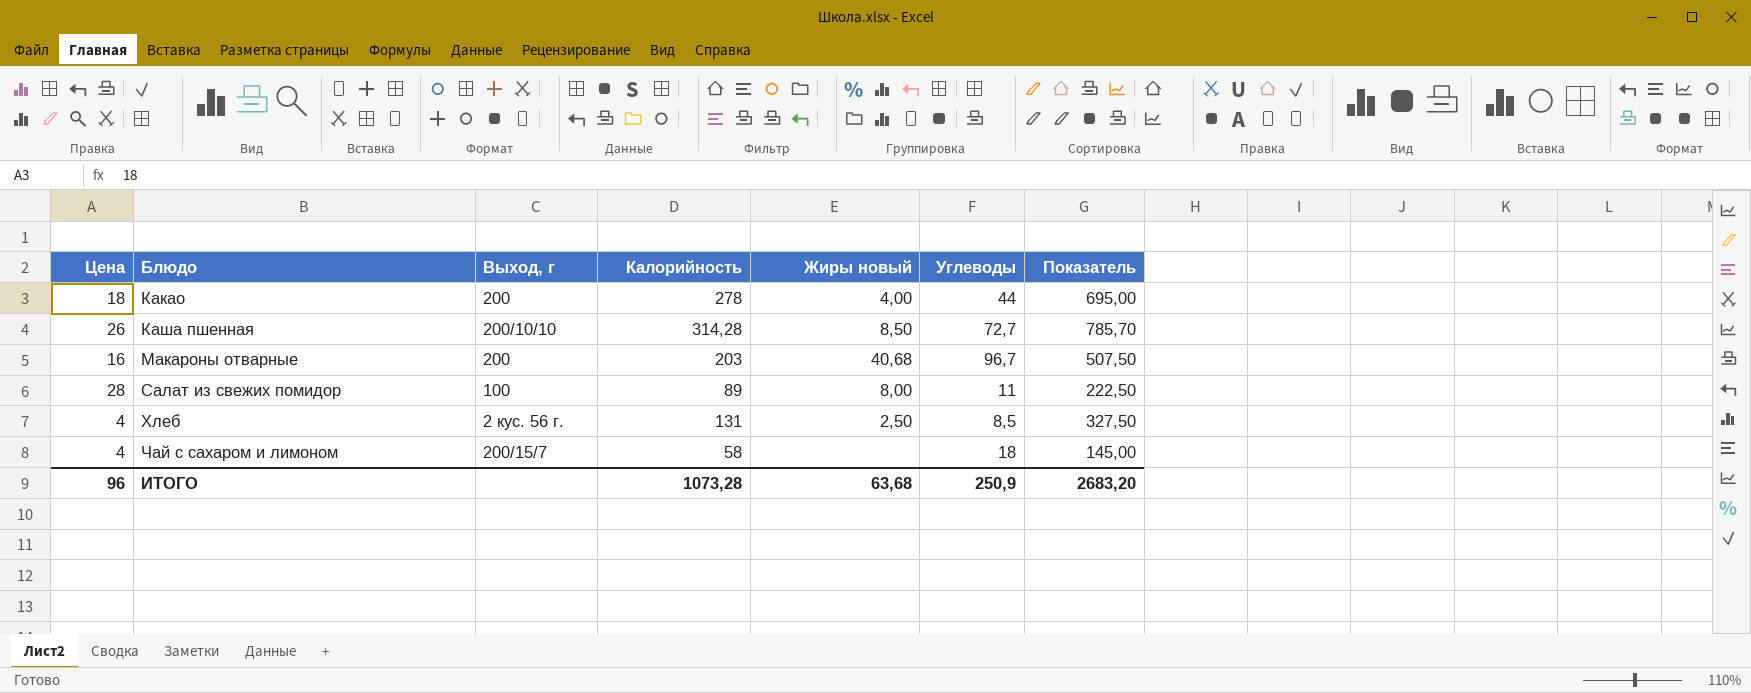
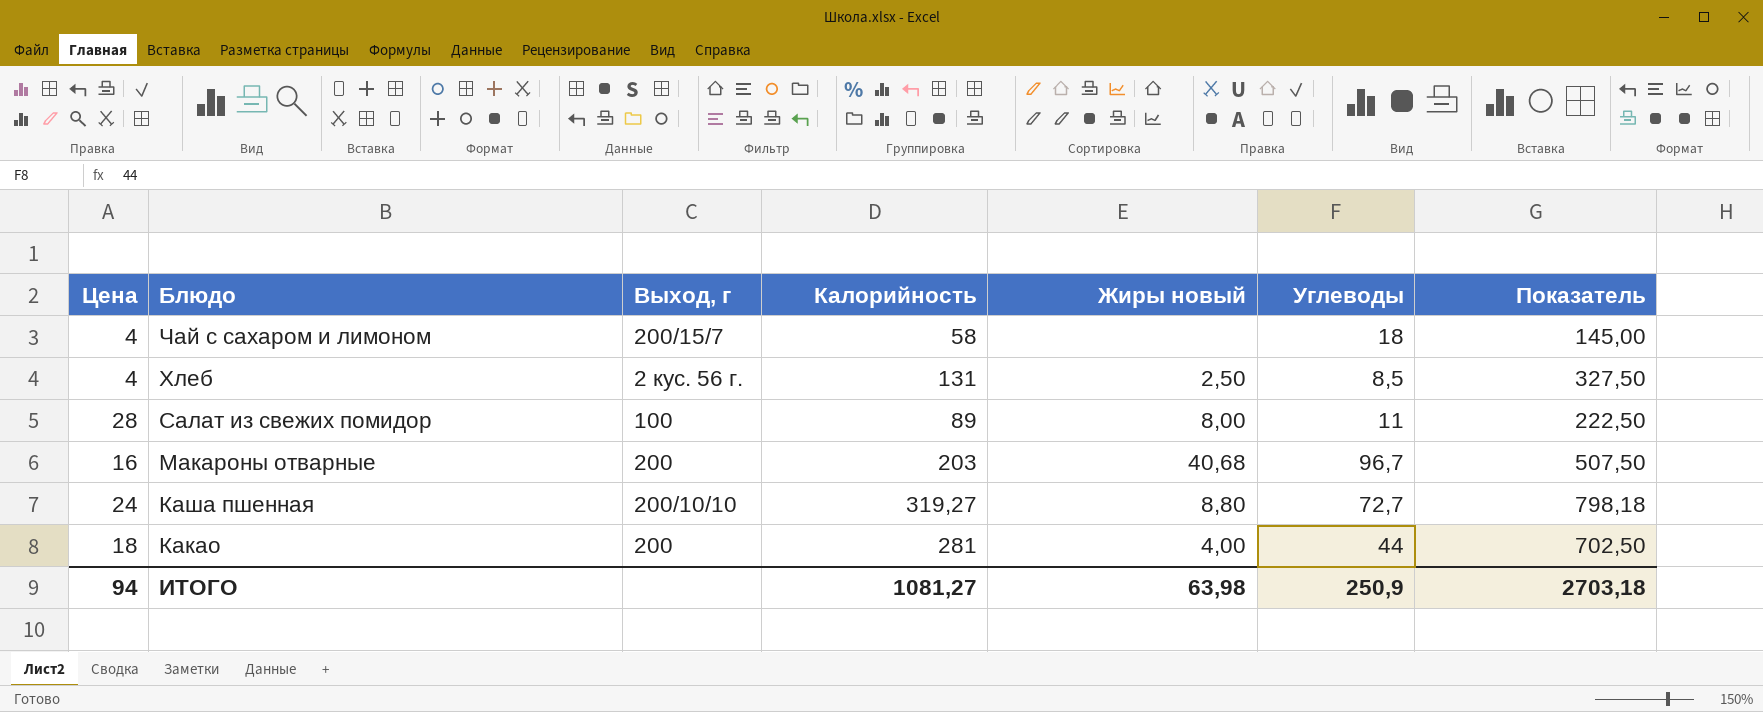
row order: Блюдо ascending -> Блюдо descending
Каша пшенная | Цена: 26 -> 24
Каша пшенная | Калорийность: 314,28 -> 319,27
Каша пшенная | Жиры новый: 8,50 -> 8,80
Каша пшенная | Показатель: 785,70 -> 798,18
Какао | Калорийность: 278 -> 281
Какао | Показатель: 695,00 -> 702,50
ИТОГО | Цена: 96 -> 94
ИТОГО | Калорийность: 1073,28 -> 1081,27
ИТОГО | Жиры новый: 63,68 -> 63,98
ИТОГО | Показатель: 2683,20 -> 2703,18

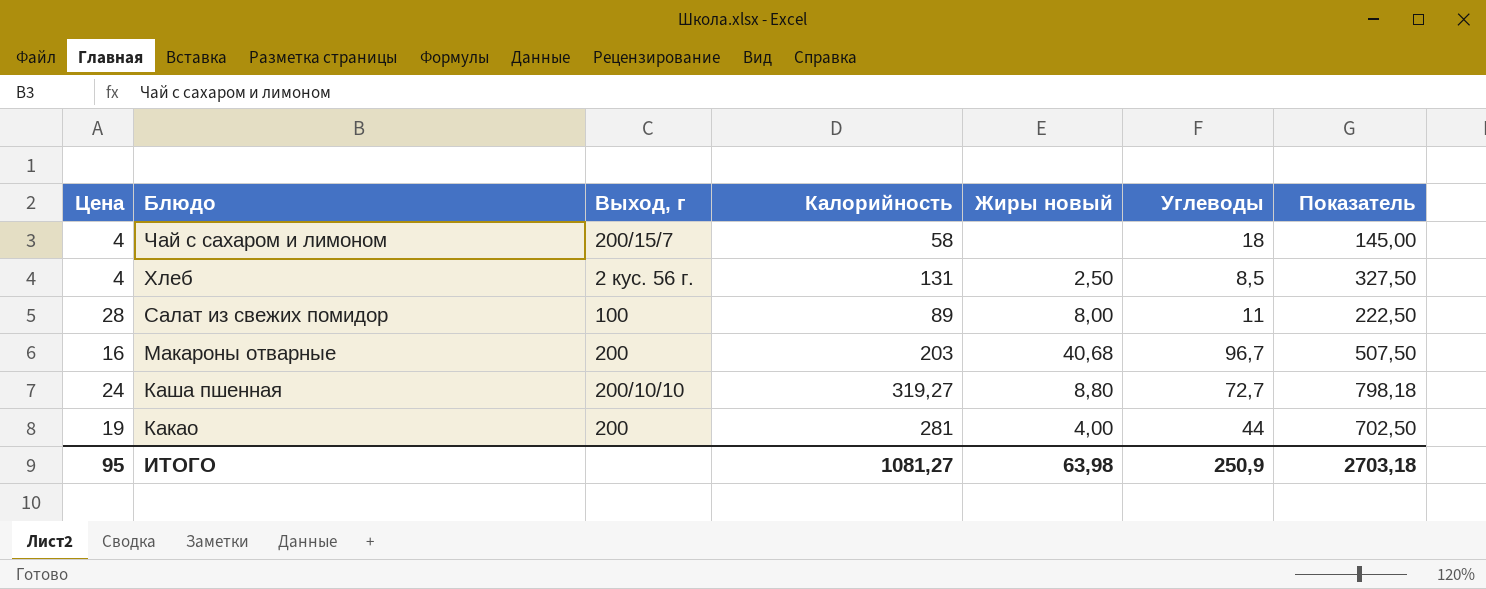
Какао | Цена: 18 -> 19
ИТОГО | Цена: 94 -> 95

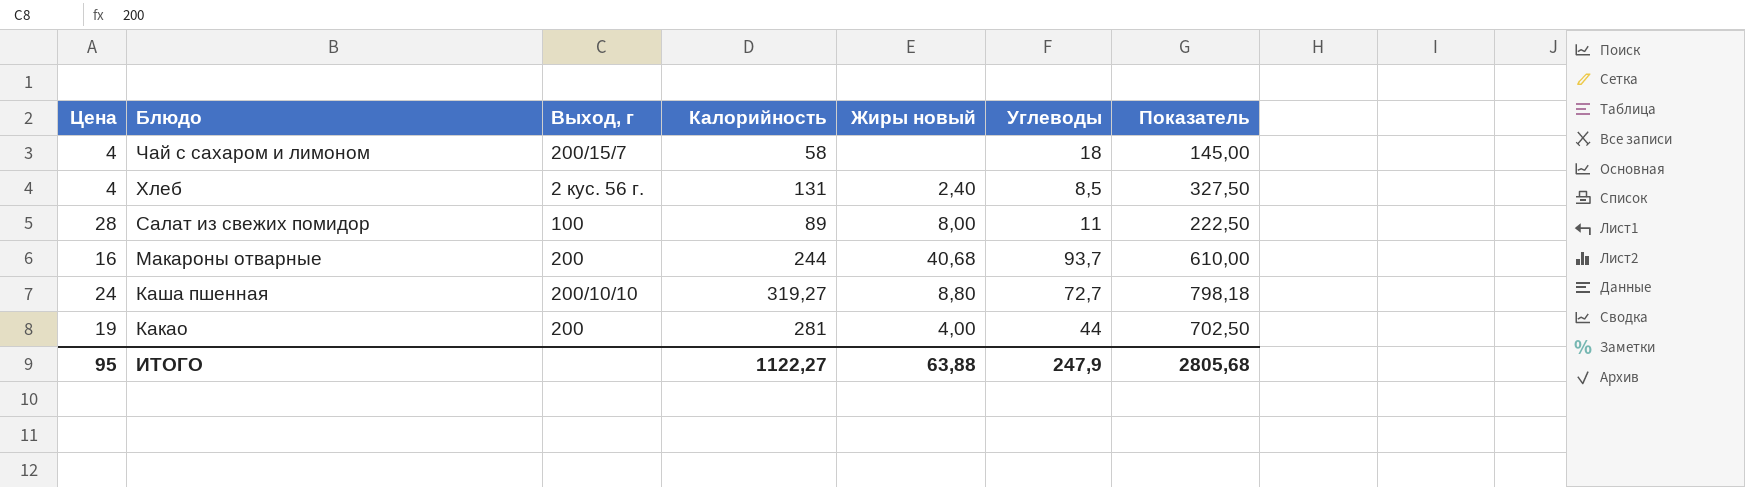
Хлеб | Жиры новый: 2,50 -> 2,40
Макароны отварные | Калорийность: 203 -> 244
Макароны отварные | Углеводы: 96,7 -> 93,7
Макароны отварные | Показатель: 507,50 -> 610,00
ИТОГО | Калорийность: 1081,27 -> 1122,27
ИТОГО | Жиры новый: 63,98 -> 63,88
ИТОГО | Углеводы: 250,9 -> 247,9
ИТОГО | Показатель: 2703,18 -> 2805,68

